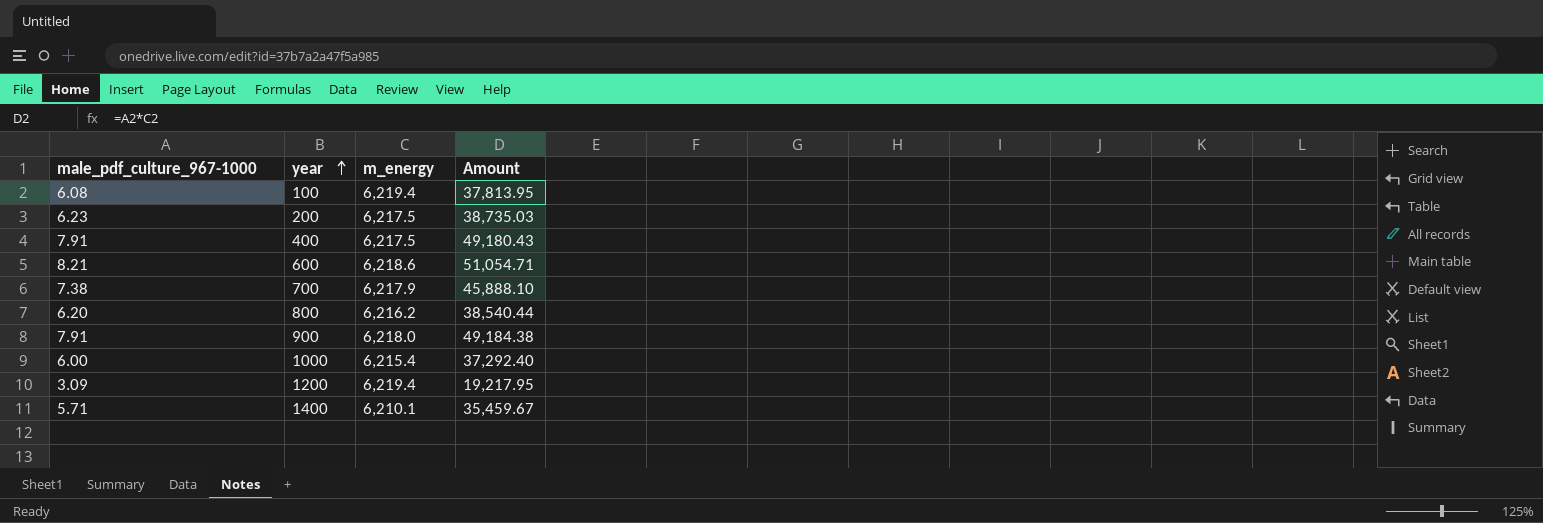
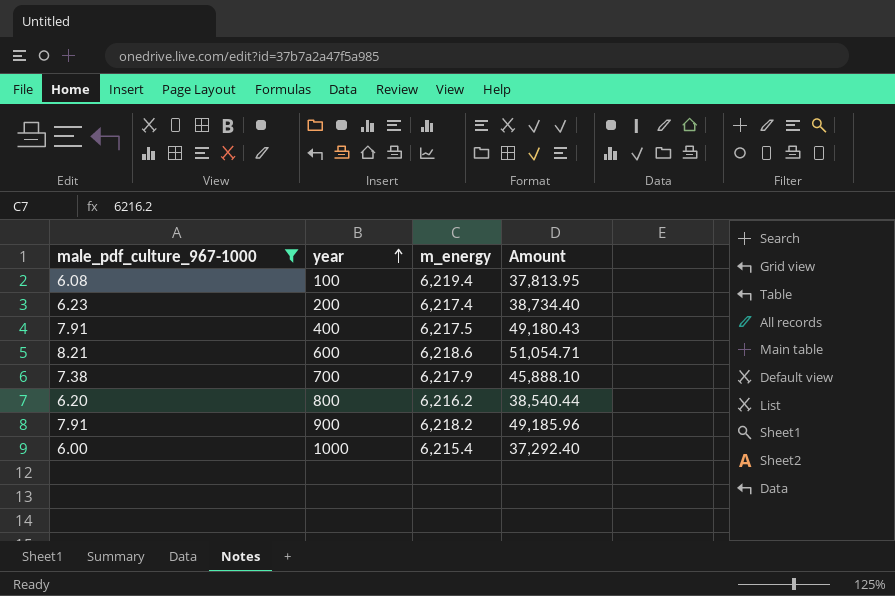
filter: none -> male_pdf_culture_967-1000 >= 6.00
200 | m_energy: 6,217.5 -> 6,217.4
200 | Amount: 38,735.03 -> 38,734.40
900 | m_energy: 6,218.0 -> 6,218.2
900 | Amount: 49,184.38 -> 49,185.96

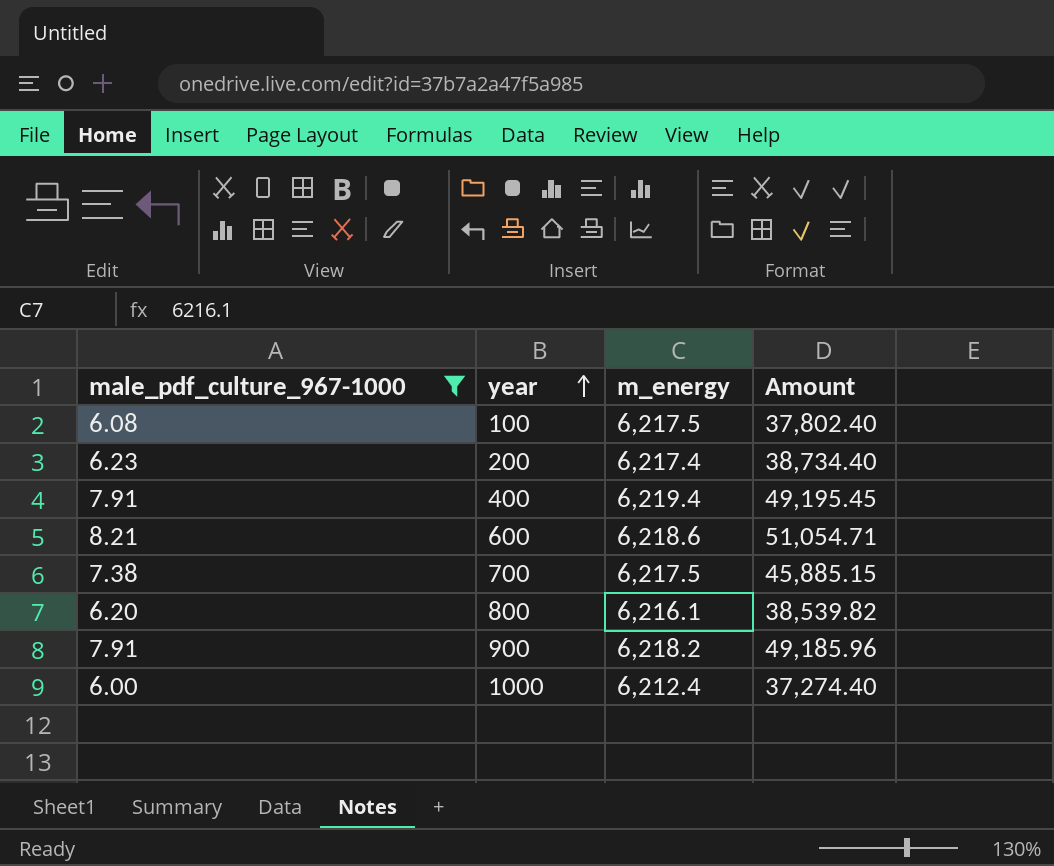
100 | m_energy: 6,219.4 -> 6,217.5
100 | Amount: 37,813.95 -> 37,802.40
400 | m_energy: 6,217.5 -> 6,219.4
400 | Amount: 49,180.43 -> 49,195.45
700 | m_energy: 6,217.9 -> 6,217.5
700 | Amount: 45,888.10 -> 45,885.15
800 | m_energy: 6,216.2 -> 6,216.1
800 | Amount: 38,540.44 -> 38,539.82
1000 | m_energy: 6,215.4 -> 6,212.4
1000 | Amount: 37,292.40 -> 37,274.40

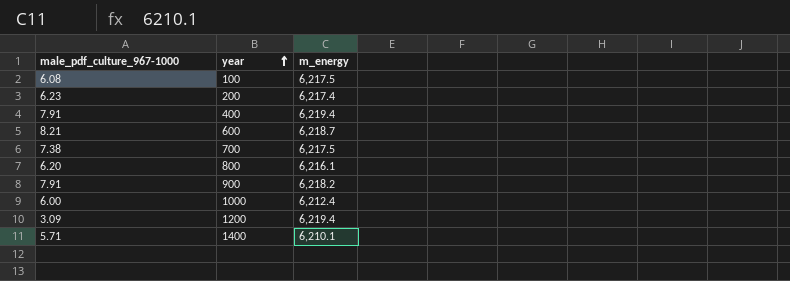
filter: male_pdf_culture_967-1000 >= 6.00 -> none
column Amount | formula: [male_pdf_culture_967-1000] * [m_energy] -> none
600 | m_energy: 6,218.6 -> 6,218.7

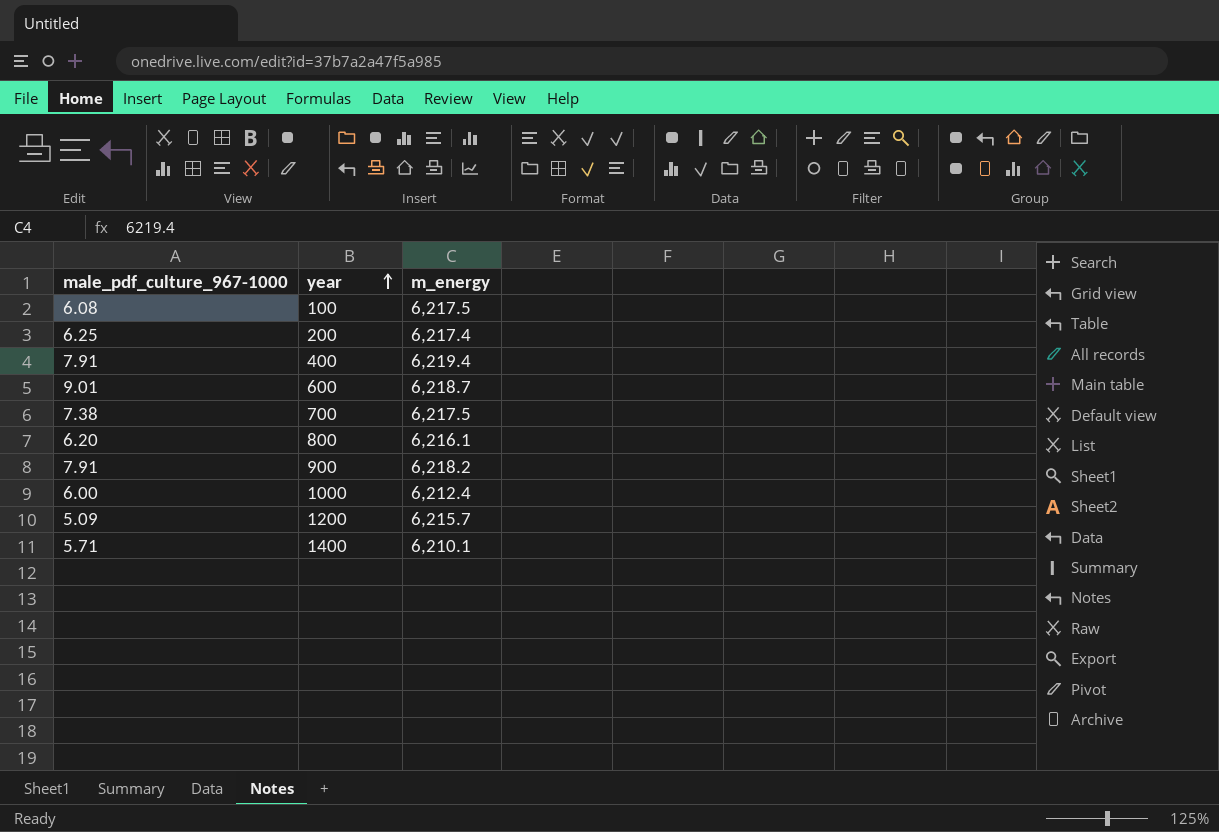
200 | male_pdf_culture_967-1000: 6.23 -> 6.25
600 | male_pdf_culture_967-1000: 8.21 -> 9.01
1200 | male_pdf_culture_967-1000: 3.09 -> 5.09
1200 | m_energy: 6,219.4 -> 6,215.7

